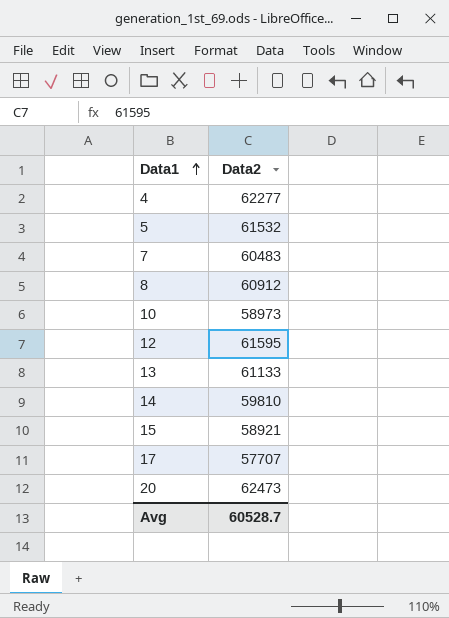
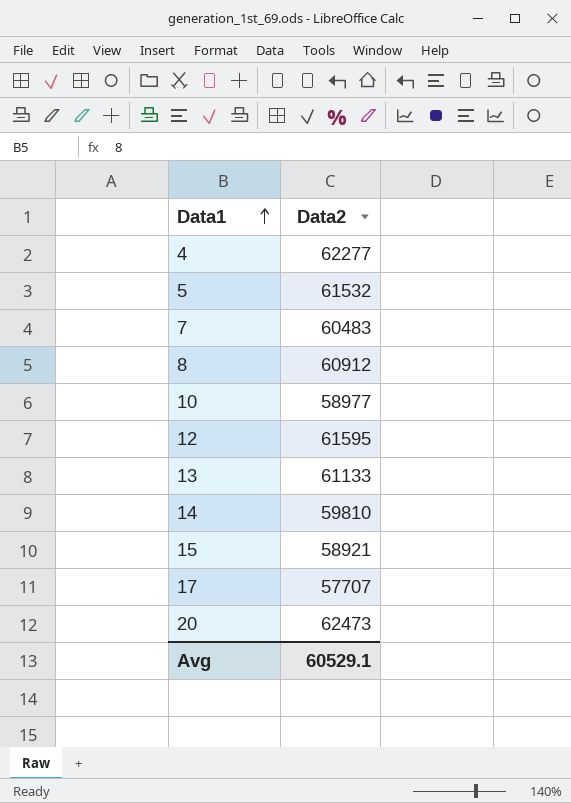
10 | Data2: 58973 -> 58977
Avg | Data2: 60528.7 -> 60529.1

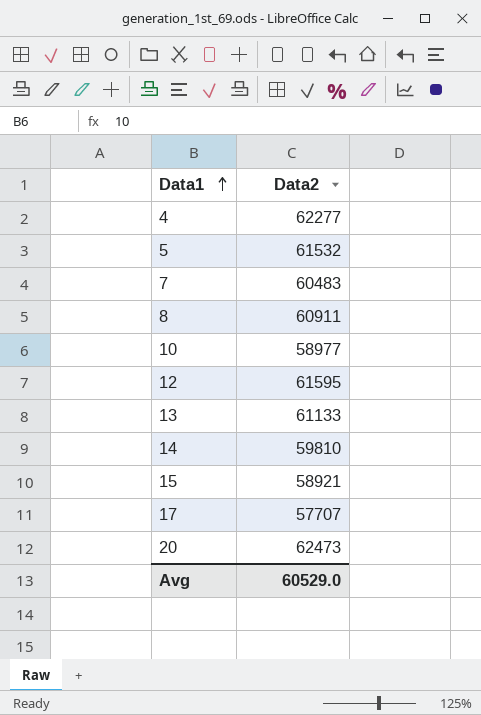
8 | Data2: 60912 -> 60911
Avg | Data2: 60529.1 -> 60529.0

